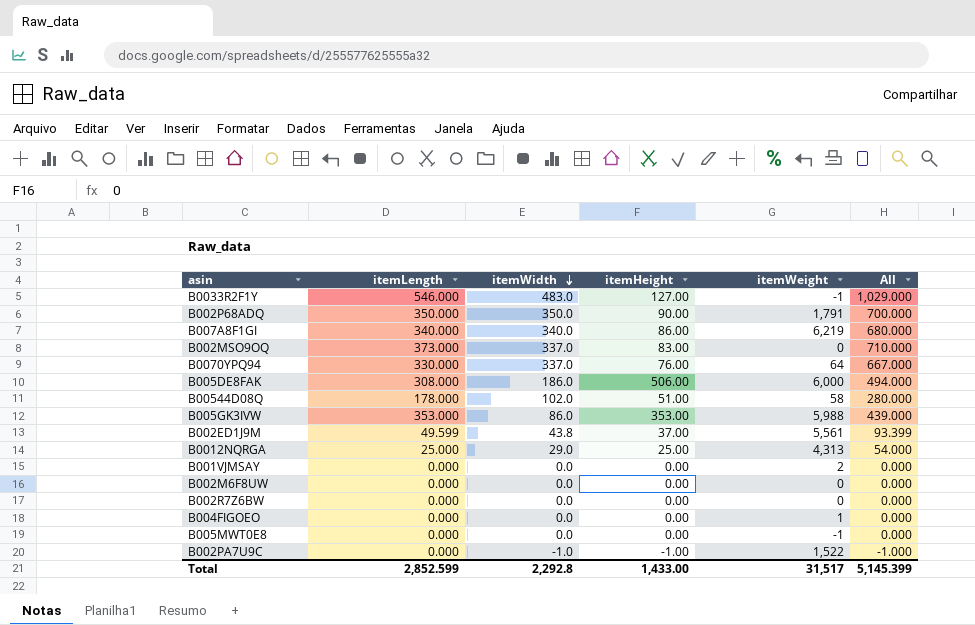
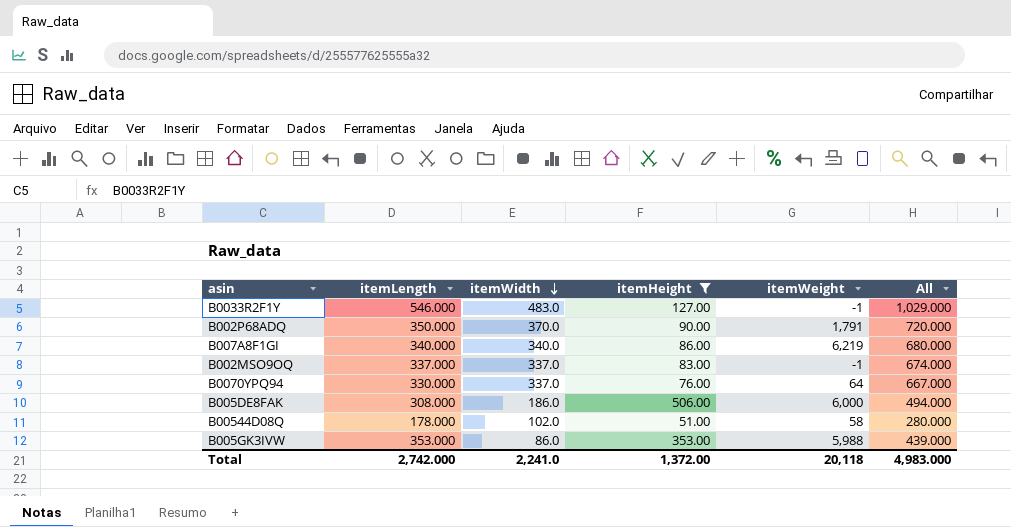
filter: none -> itemHeight >= 51.00
B002P68ADQ | itemWidth: 350.0 -> 370.0
B002P68ADQ | All: 700.000 -> 720.000
B002MSO9OQ | itemLength: 373.000 -> 337.000
B002MSO9OQ | itemWeight: 0 -> -1
B002MSO9OQ | All: 710.000 -> 674.000
Total | itemLength: 2,852.599 -> 2,742.000
Total | itemWidth: 2,292.8 -> 2,241.0
Total | itemHeight: 1,433.00 -> 1,372.00
Total | itemWeight: 31,517 -> 20,118
Total | All: 5,145.399 -> 4,983.000

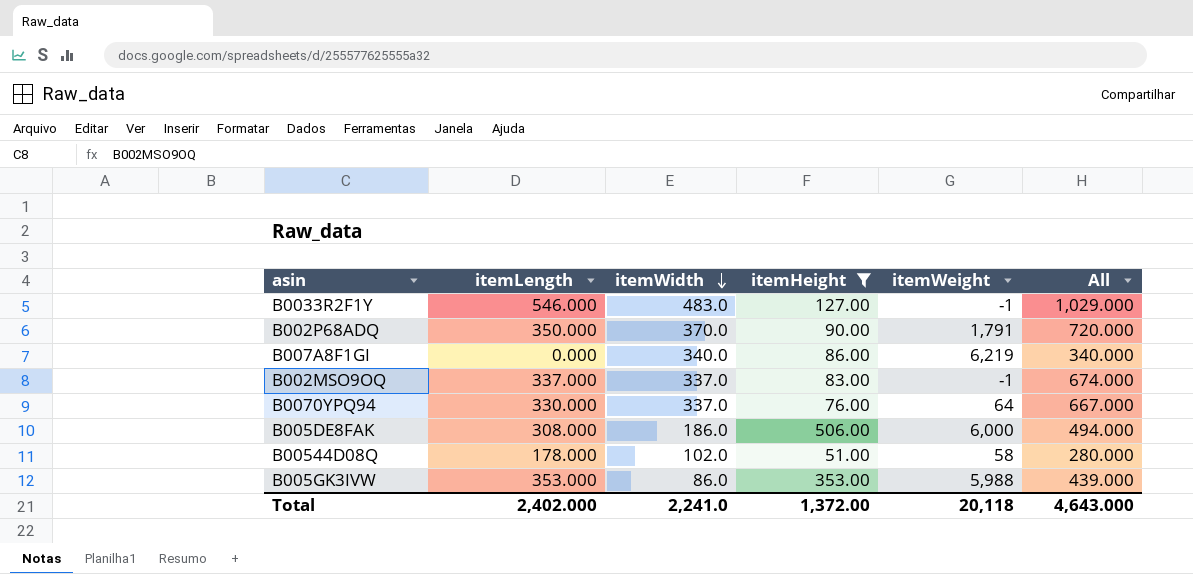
B007A8F1GI | itemLength: 340.000 -> 0.000
B007A8F1GI | All: 680.000 -> 340.000
Total | itemLength: 2,742.000 -> 2,402.000
Total | All: 4,983.000 -> 4,643.000

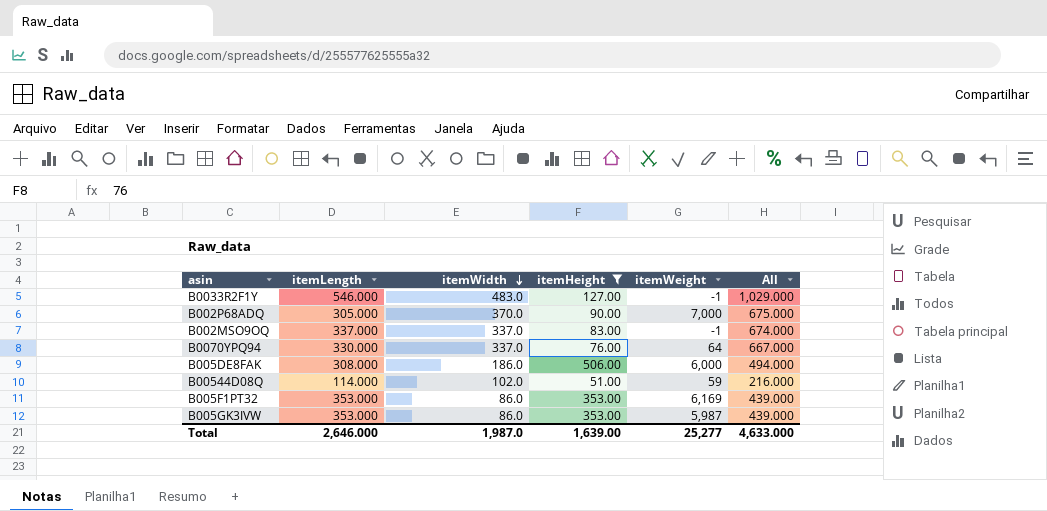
row B007A8F1GI: 0.000 | 340.0 | 86.00 | 6,219 | 340.000 -> none
B002P68ADQ | itemLength: 350.000 -> 305.000
B002P68ADQ | itemWeight: 1,791 -> 7,000
B002P68ADQ | All: 720.000 -> 675.000
B00544D08Q | itemLength: 178.000 -> 114.000
B00544D08Q | itemWeight: 58 -> 59
B00544D08Q | All: 280.000 -> 216.000
row B005F1PT32: none -> 353.000 | 86.0 | 353.00 | 6,169 | 439.000
B005GK3IVW | itemWeight: 5,988 -> 5,987
Total | itemLength: 2,402.000 -> 2,646.000
Total | itemWidth: 2,241.0 -> 1,987.0
Total | itemHeight: 1,372.00 -> 1,639.00
Total | itemWeight: 20,118 -> 25,277
Total | All: 4,643.000 -> 4,633.000

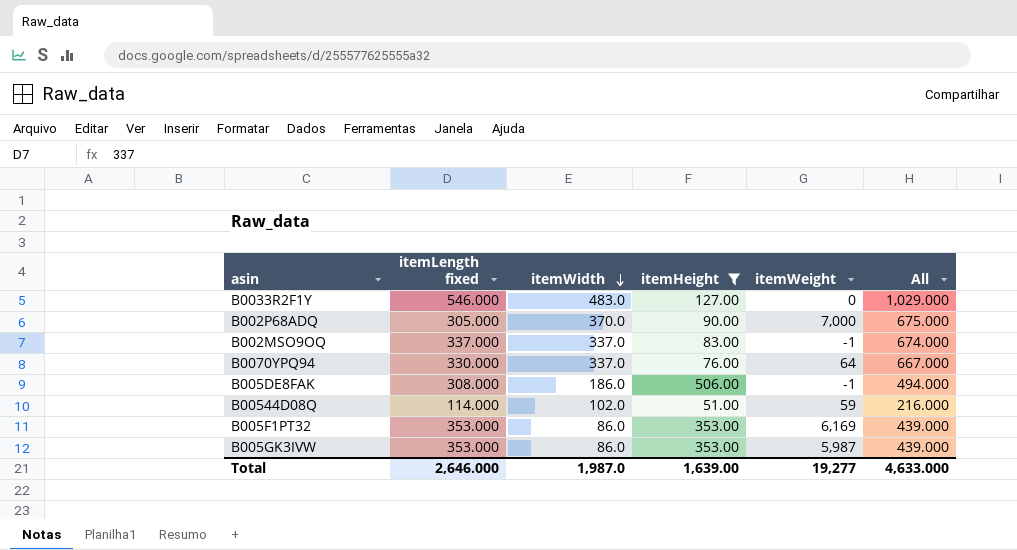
column name: itemLength -> itemLength fixed
B0033R2F1Y | itemWeight: -1 -> 0
B005DE8FAK | itemWeight: 6,000 -> -1
Total | itemWeight: 25,277 -> 19,277

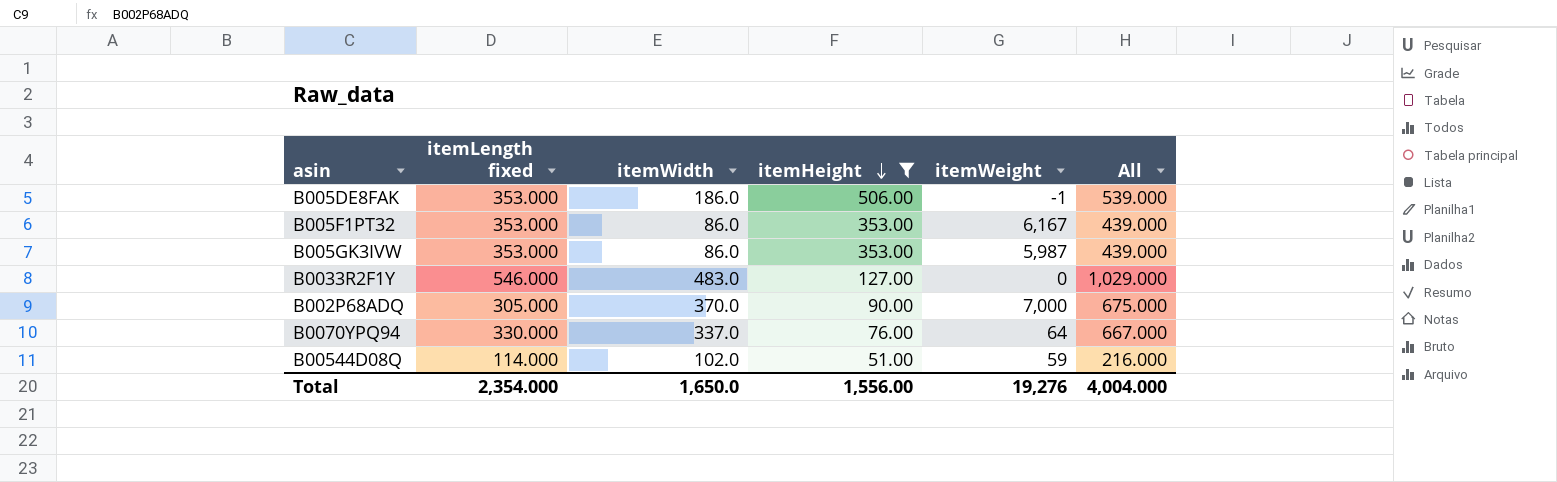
row order: itemWidth descending -> itemHeight descending
row B002MSO9OQ: 337.000 | 337.0 | 83.00 | -1 | 674.000 -> none
B005DE8FAK | itemLength fixed: 308.000 -> 353.000
B005DE8FAK | All: 494.000 -> 539.000
B005F1PT32 | itemWeight: 6,169 -> 6,167
Total | itemLength fixed: 2,646.000 -> 2,354.000
Total | itemWidth: 1,987.0 -> 1,650.0
Total | itemHeight: 1,639.00 -> 1,556.00
Total | itemWeight: 19,277 -> 19,276
Total | All: 4,633.000 -> 4,004.000

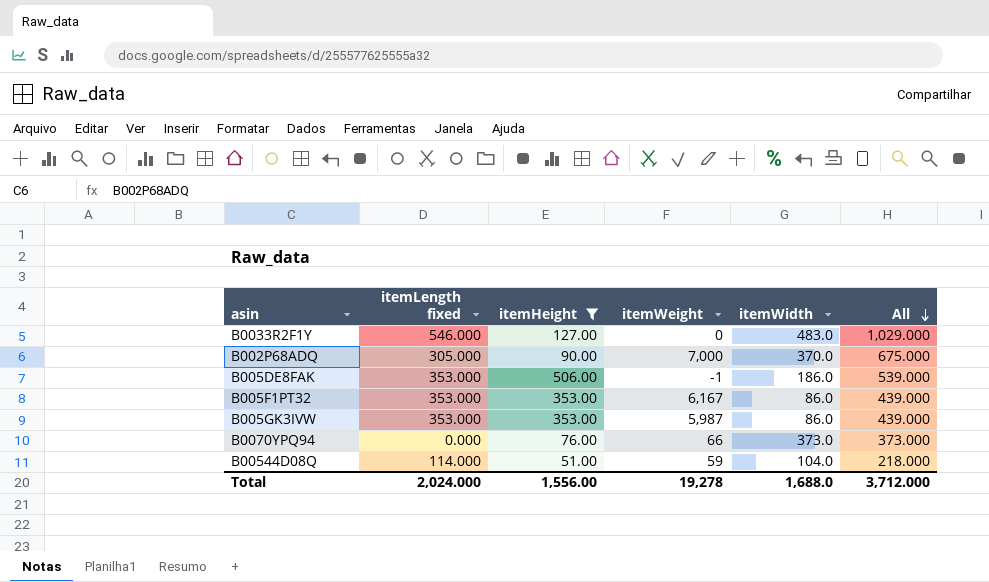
row order: itemHeight descending -> All descending
column itemWidth | position: 3 -> 5
B0070YPQ94 | itemLength fixed: 330.000 -> 0.000
B0070YPQ94 | itemWeight: 64 -> 66
B0070YPQ94 | itemWidth: 337.0 -> 373.0
B0070YPQ94 | All: 667.000 -> 373.000
B00544D08Q | itemWidth: 102.0 -> 104.0
B00544D08Q | All: 216.000 -> 218.000
Total | itemLength fixed: 2,354.000 -> 2,024.000
Total | itemWeight: 19,276 -> 19,278
Total | itemWidth: 1,650.0 -> 1,688.0
Total | All: 4,004.000 -> 3,712.000

